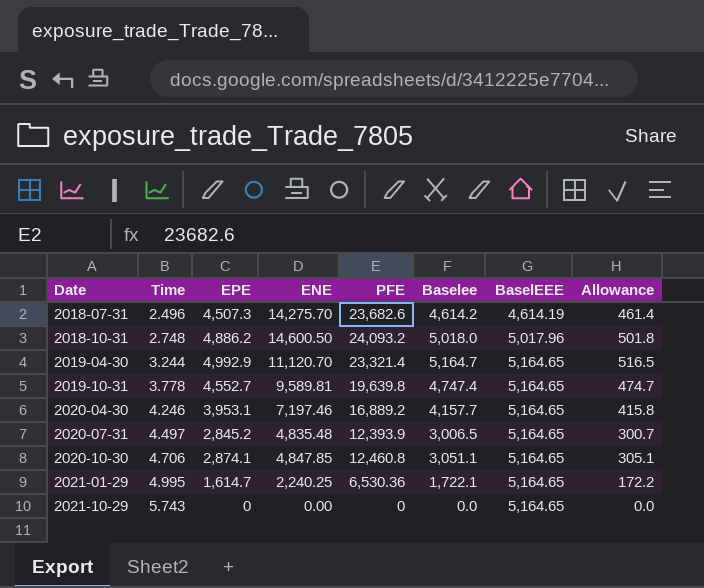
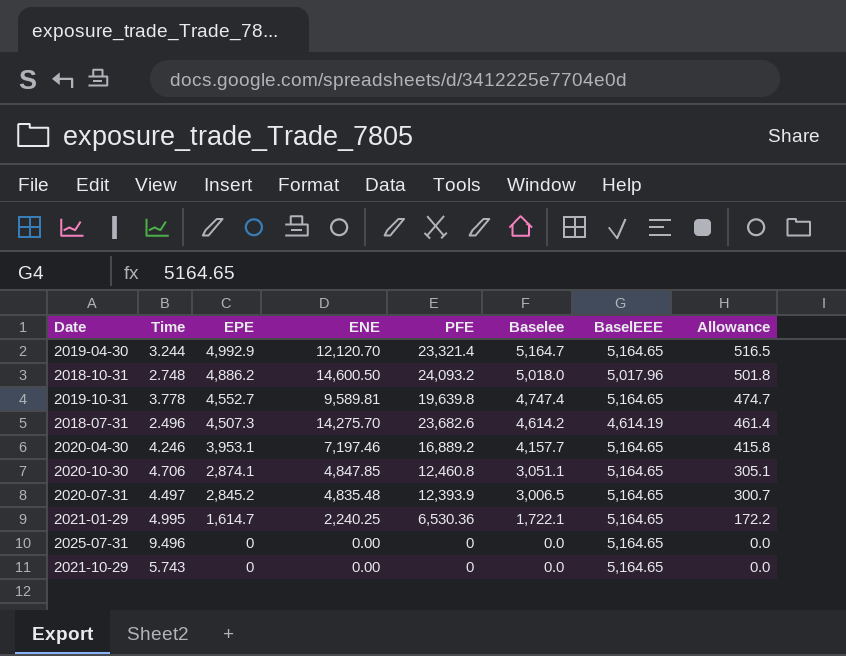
row order: Date ascending -> EPE descending
2019-04-30 | ENE: 11,120.70 -> 12,120.70
row 2025-07-31: none -> 9.496 | 0 | 0.00 | 0 | 0.0 | 5,164.65 | 0.0

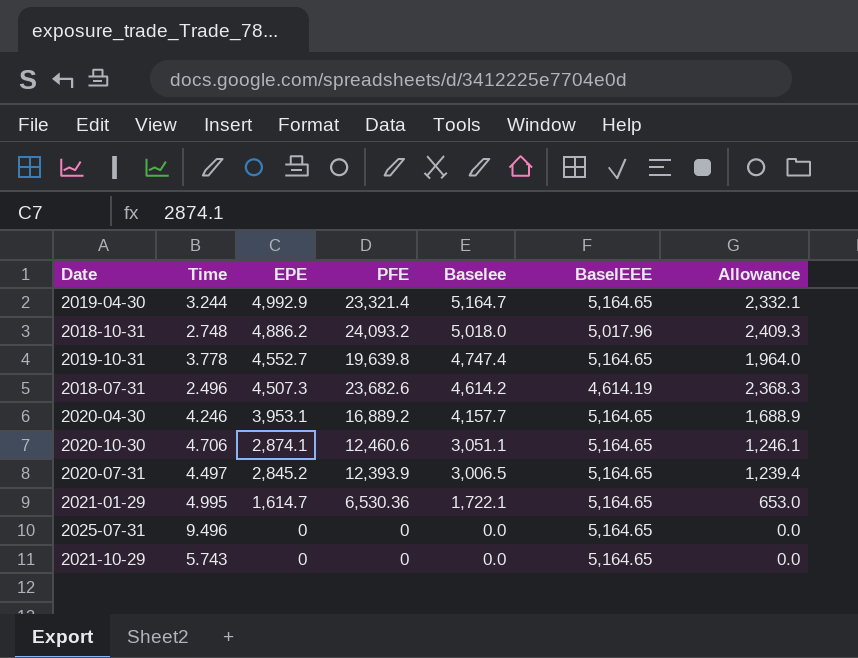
column ENE | position: 4 -> none
column Allowance | formula: [Baselee] * 0.1 -> [PFE] * 0.1
2020-10-30 | PFE: 12,460.8 -> 12,460.6

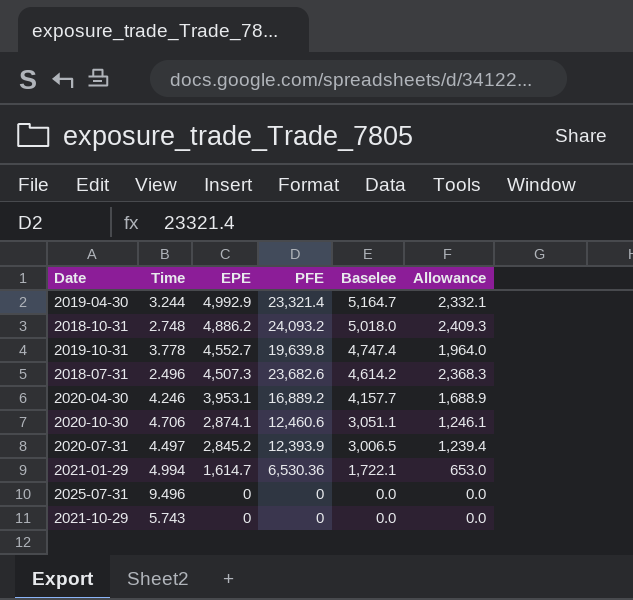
column BaselEEE | position: 6 -> none
2021-01-29 | Time: 4.995 -> 4.994

